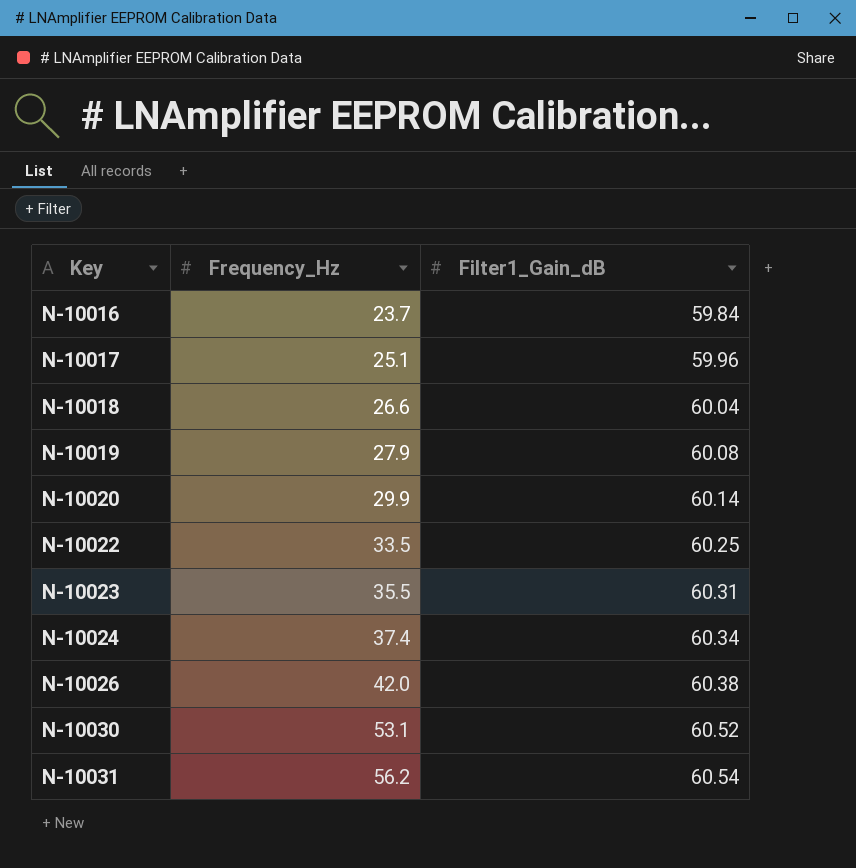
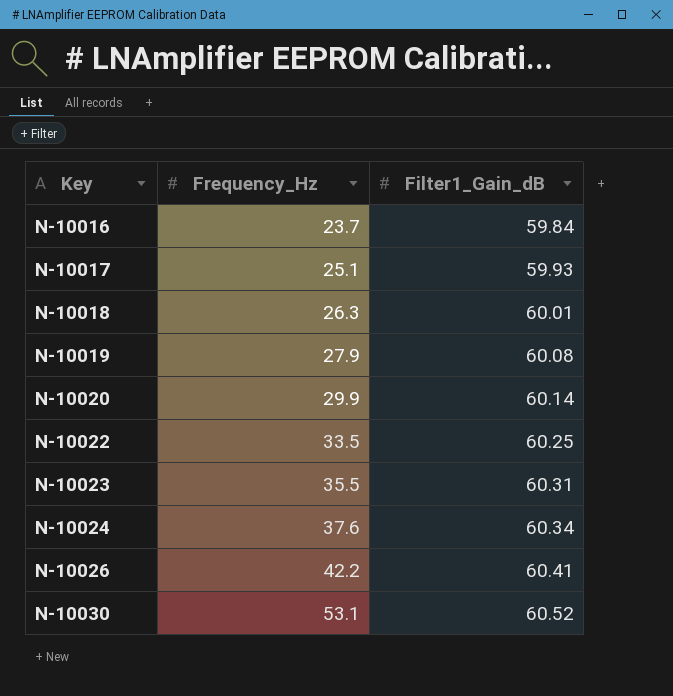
row N-10031: 56.2 | 60.54 -> none
N-10017 | Filter1_Gain_dB: 59.96 -> 59.93
N-10018 | Frequency_Hz: 26.6 -> 26.3
N-10018 | Filter1_Gain_dB: 60.04 -> 60.01
N-10024 | Frequency_Hz: 37.4 -> 37.6
N-10026 | Frequency_Hz: 42.0 -> 42.2
N-10026 | Filter1_Gain_dB: 60.38 -> 60.41

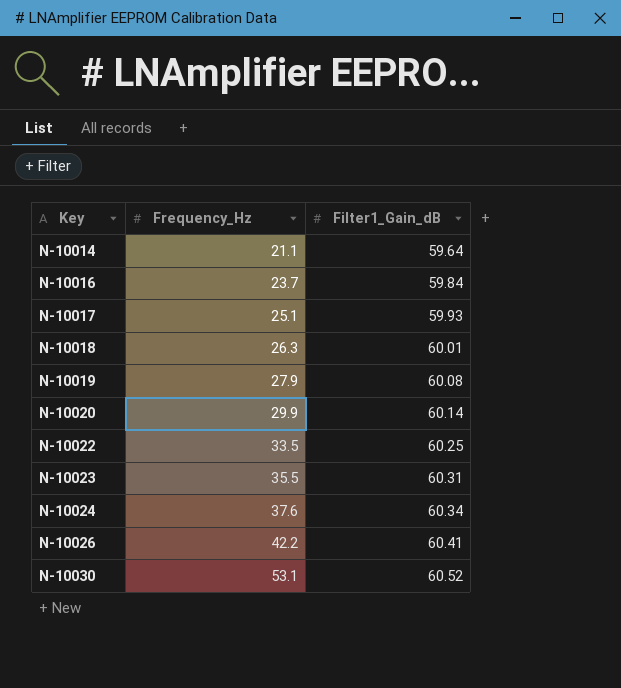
row N-10014: none -> 21.1 | 59.64

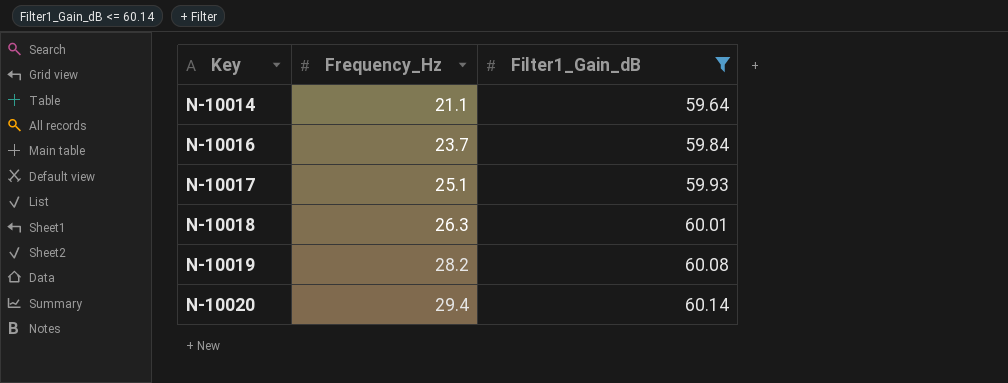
filter: none -> Filter1_Gain_dB <= 60.14
N-10019 | Frequency_Hz: 27.9 -> 28.2
N-10020 | Frequency_Hz: 29.9 -> 29.4

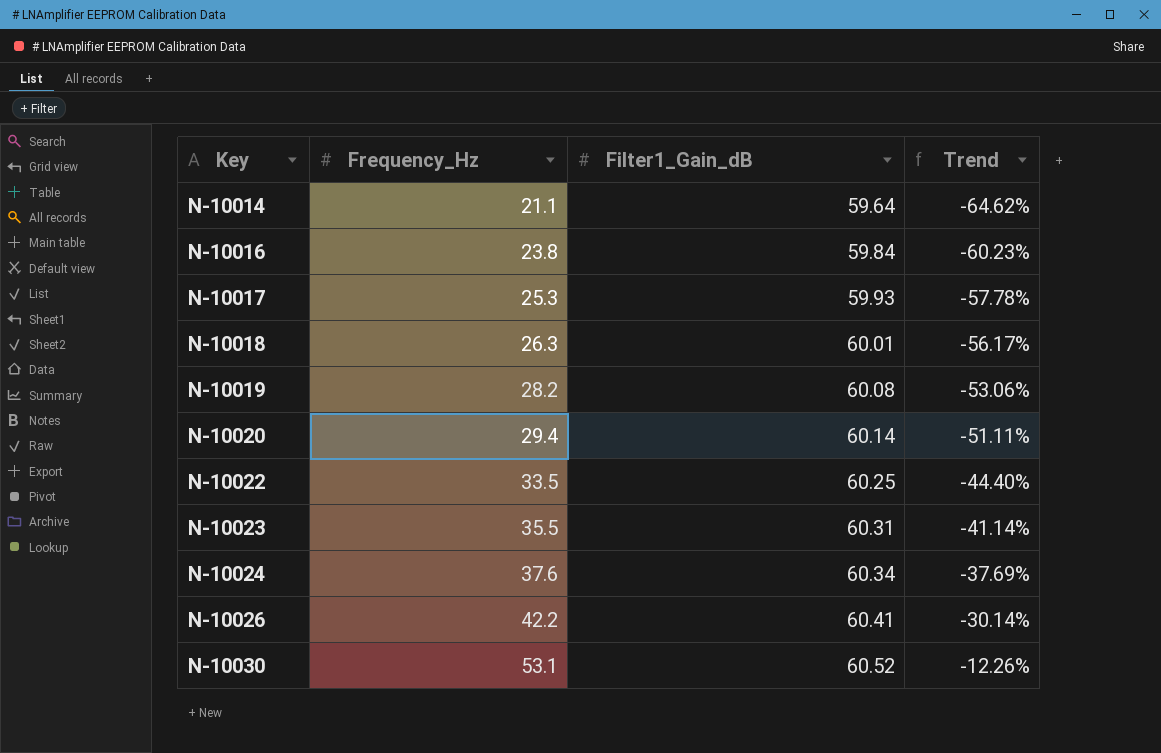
filter: Filter1_Gain_dB <= 60.14 -> none
column Trend | formula: none -> ([Frequency_Hz] - [Filter1_Gain_dB]) / [Filter1_Gain_dB]
N-10016 | Frequency_Hz: 23.7 -> 23.8
N-10017 | Frequency_Hz: 25.1 -> 25.3

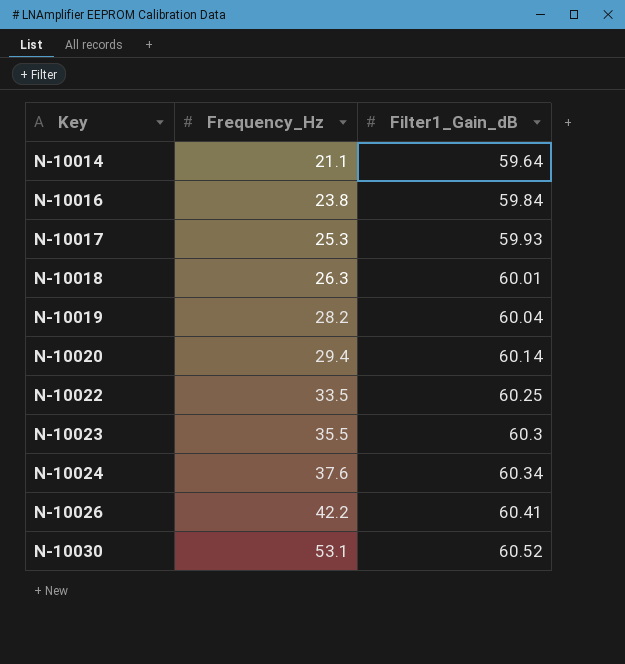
column Trend | formula: ([Frequency_Hz] - [Filter1_Gain_dB]) / [Filter1_Gain_dB] -> none
N-10019 | Filter1_Gain_dB: 60.08 -> 60.04
N-10023 | Filter1_Gain_dB: 60.31 -> 60.3

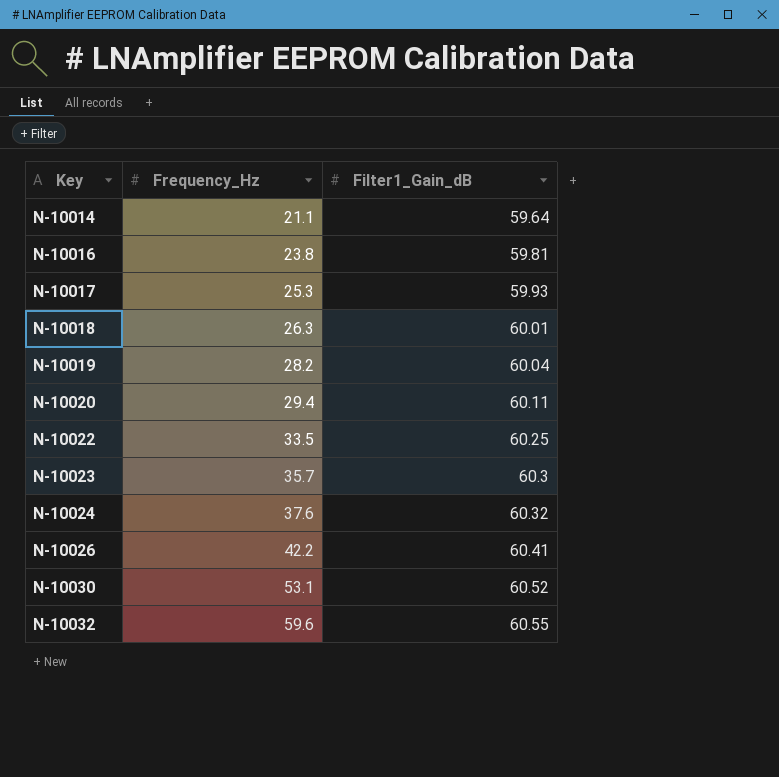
N-10016 | Filter1_Gain_dB: 59.84 -> 59.81
N-10020 | Filter1_Gain_dB: 60.14 -> 60.11
N-10023 | Frequency_Hz: 35.5 -> 35.7
N-10024 | Filter1_Gain_dB: 60.34 -> 60.32
row N-10032: none -> 59.6 | 60.55

